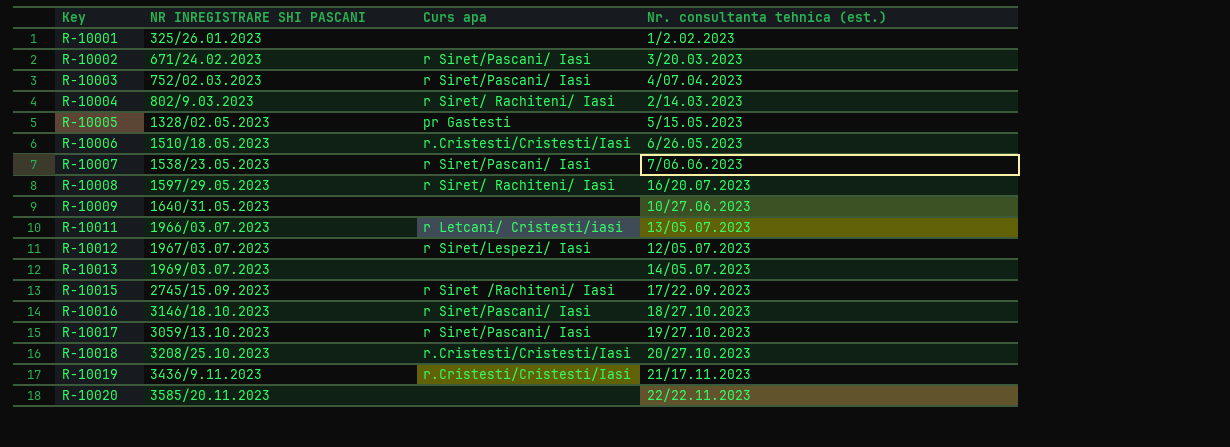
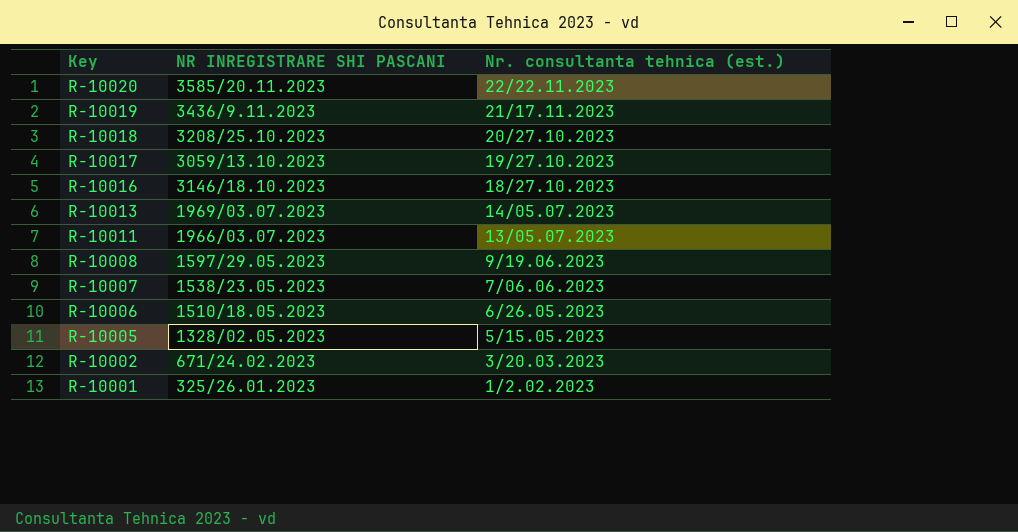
row order: Key ascending -> Key descending
column Curs apa | position: 3 -> none
row R-10003: 752/02.03.2023 | r Siret/Pascani/ Iasi | 4/07.04.2023 -> none
row R-10004: 802/9.03.2023 | r Siret/ Rachiteni/ Iasi | 2/14.03.2023 -> none
row R-10009: 1640/31.05.2023 | none | 10/27.06.2023 -> none
row R-10012: 1967/03.07.2023 | r Siret/Lespezi/ Iasi | 12/05.07.2023 -> none
row R-10015: 2745/15.09.2023 | r Siret /Rachiteni/ Iasi | 17/22.09.2023 -> none
R-10008 | Nr. consultanta tehnica (est.): 16/20.07.2023 -> 9/19.06.2023

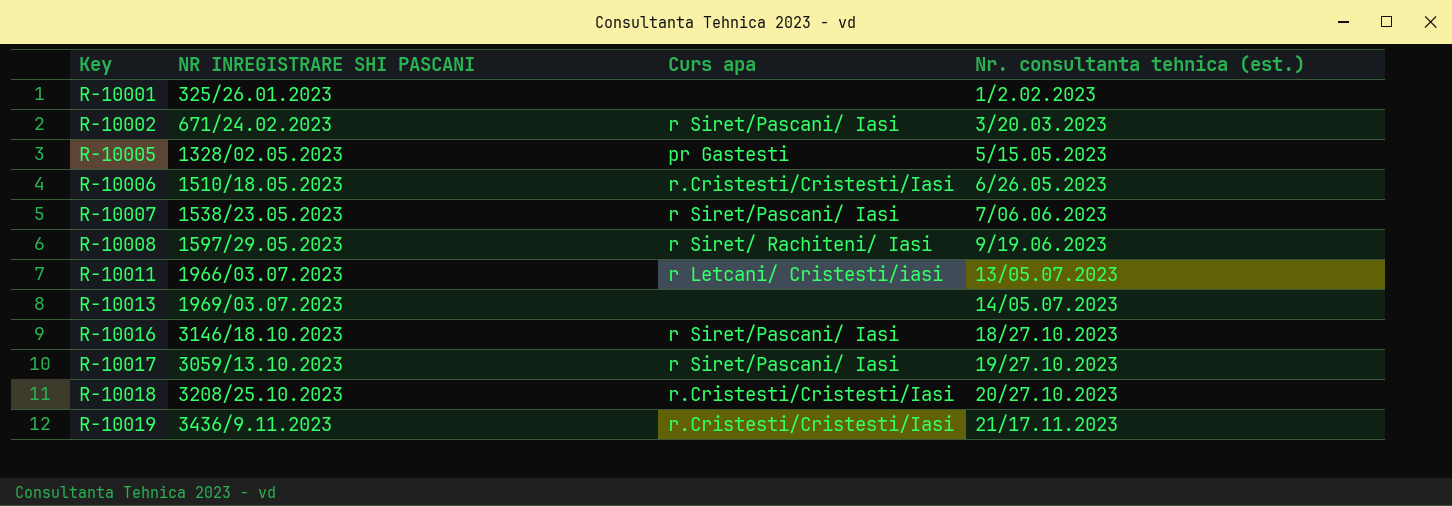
row order: Key descending -> Key ascending
column Curs apa | position: none -> 3
row R-10020: 3585/20.11.2023 | 22/22.11.2023 -> none

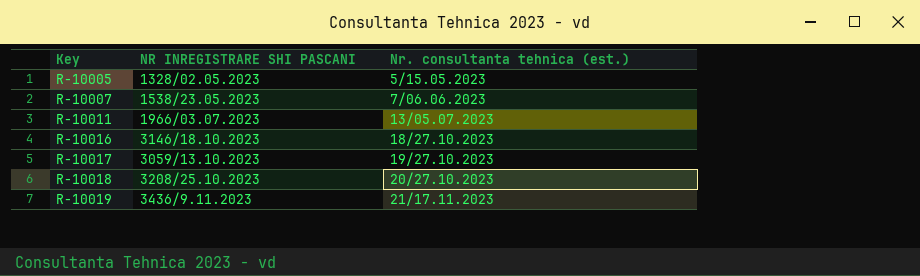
column Curs apa | position: 3 -> none
row R-10001: 325/26.01.2023 | none | 1/2.02.2023 -> none
row R-10002: 671/24.02.2023 | r Siret/Pascani/ Iasi | 3/20.03.2023 -> none
row R-10006: 1510/18.05.2023 | r.Cristesti/Cristesti/Iasi | 6/26.05.2023 -> none
row R-10008: 1597/29.05.2023 | r Siret/ Rachiteni/ Iasi | 9/19.06.2023 -> none
row R-10013: 1969/03.07.2023 | none | 14/05.07.2023 -> none

